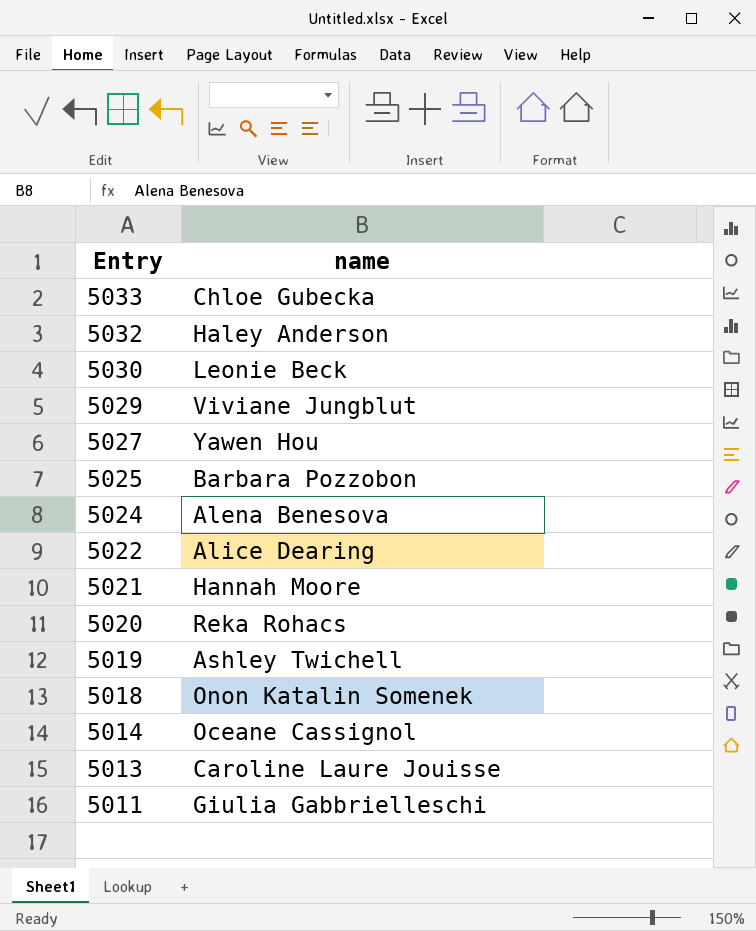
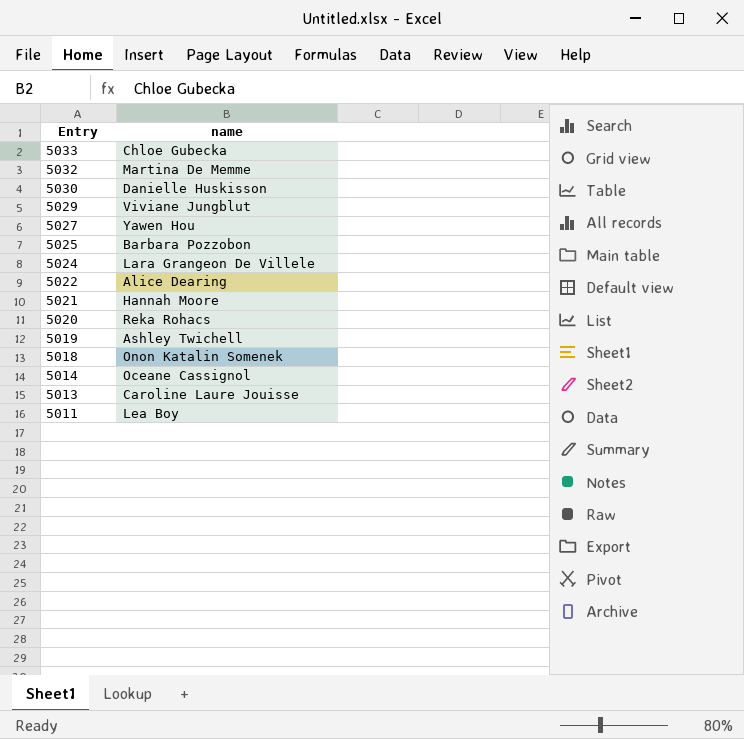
5032 | name: Haley Anderson -> Martina De Memme
5030 | name: Leonie Beck -> Danielle Huskisson
5024 | name: Alena Benesova -> Lara Grangeon De Villele
5011 | name: Giulia Gabbrielleschi -> Lea Boy

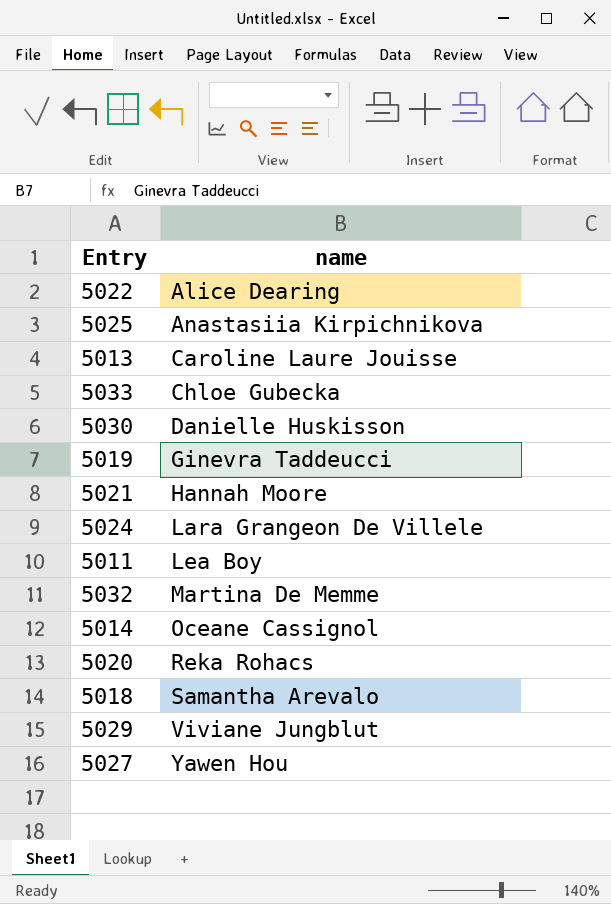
row order: Entry descending -> name ascending
5025 | name: Barbara Pozzobon -> Anastasiia Kirpichnikova
5019 | name: Ashley Twichell -> Ginevra Taddeucci
5018 | name: Onon Katalin Somenek -> Samantha Arevalo

